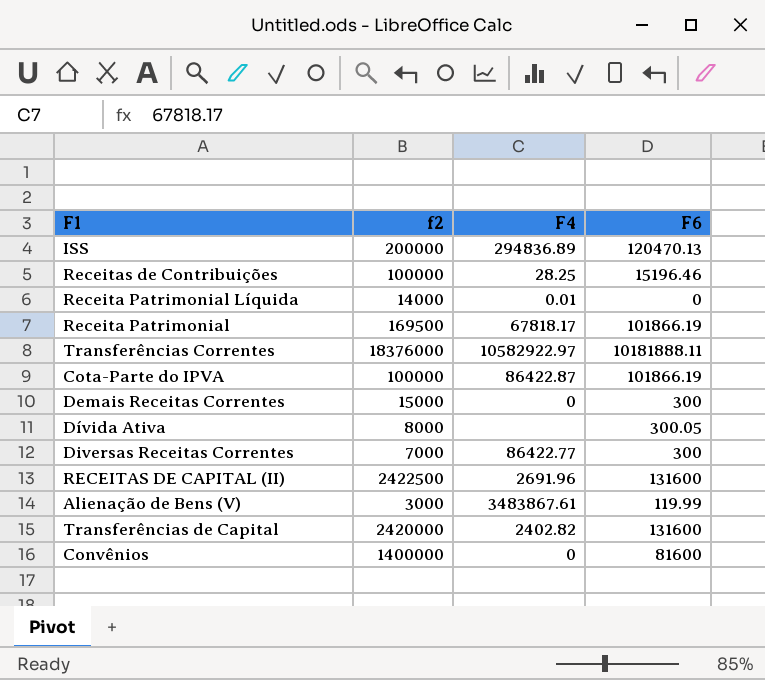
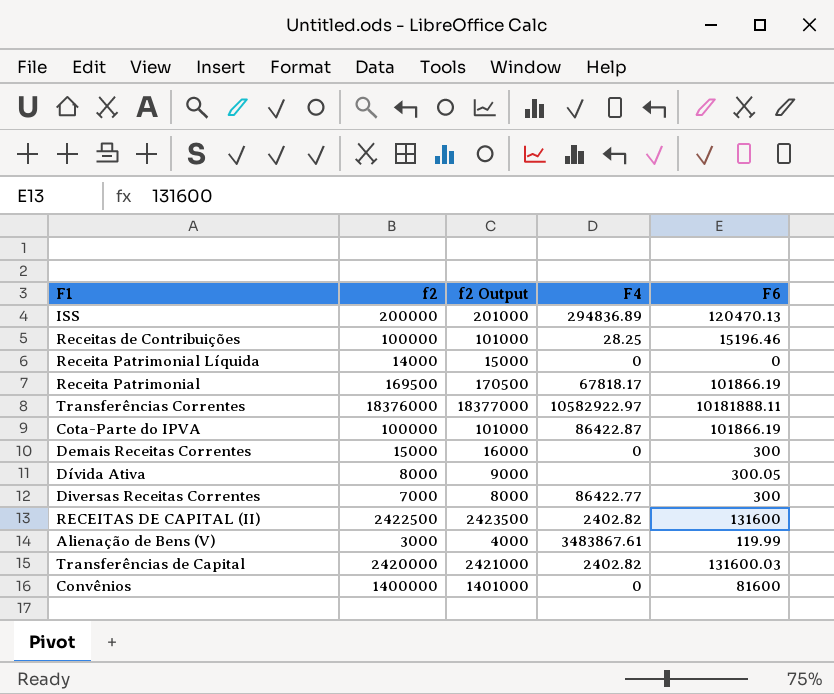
column f2 Output | formula: none -> [f2] + 1000
Receita Patrimonial Líquida | F4: 0.01 -> 0
RECEITAS DE CAPITAL (II) | F4: 2691.96 -> 2402.82
Transferências de Capital | F6: 131600 -> 131600.03

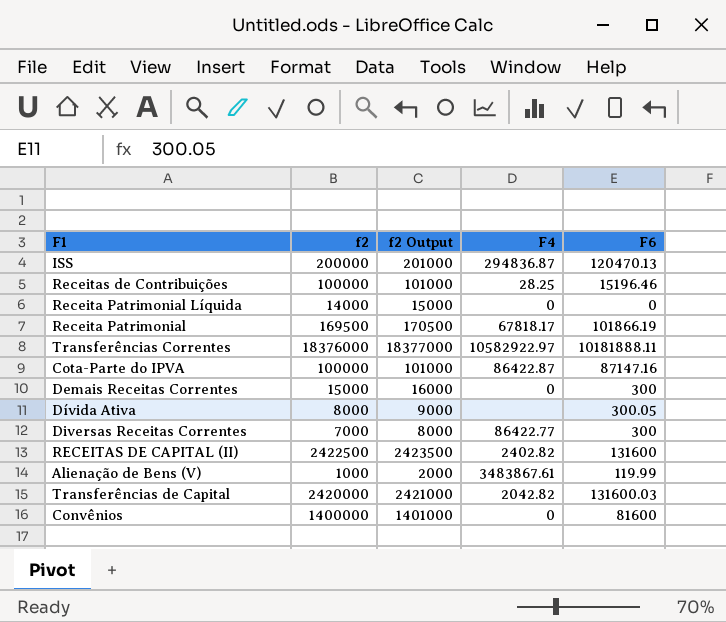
ISS | F4: 294836.89 -> 294836.87
Cota-Parte do IPVA | F6: 101866.19 -> 87147.16
Alienação de Bens (V) | f2: 3000 -> 1000
Alienação de Bens (V) | f2 Output: 4000 -> 2000
Transferências de Capital | F4: 2402.82 -> 2042.82

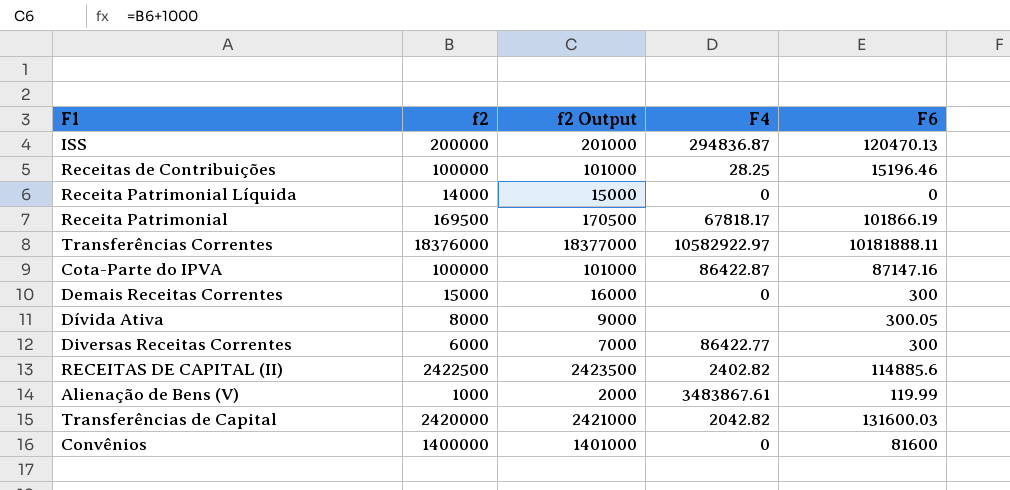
Diversas Receitas Correntes | f2: 7000 -> 6000
Diversas Receitas Correntes | f2 Output: 8000 -> 7000
RECEITAS DE CAPITAL (II) | F6: 131600 -> 114885.6

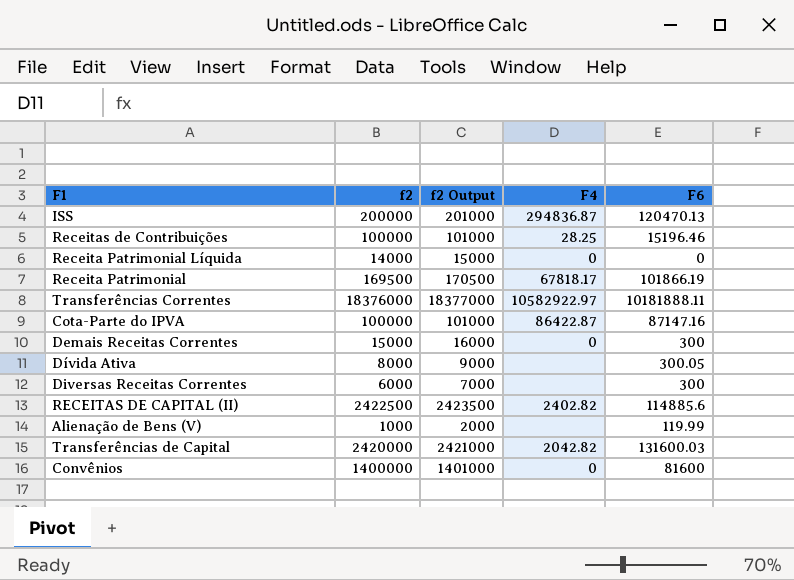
Diversas Receitas Correntes | F4: 86422.77 -> none
Alienação de Bens (V) | F4: 3483867.61 -> none

